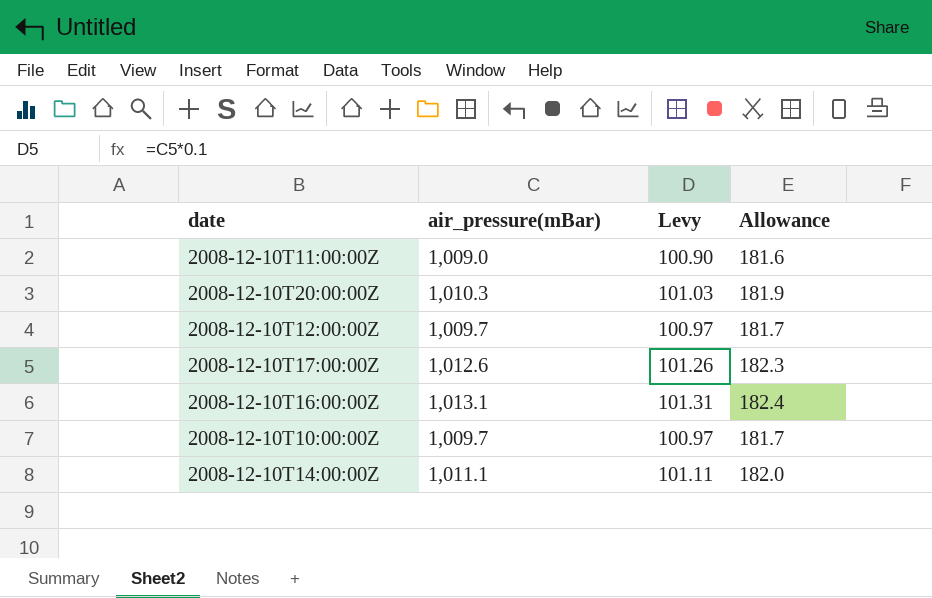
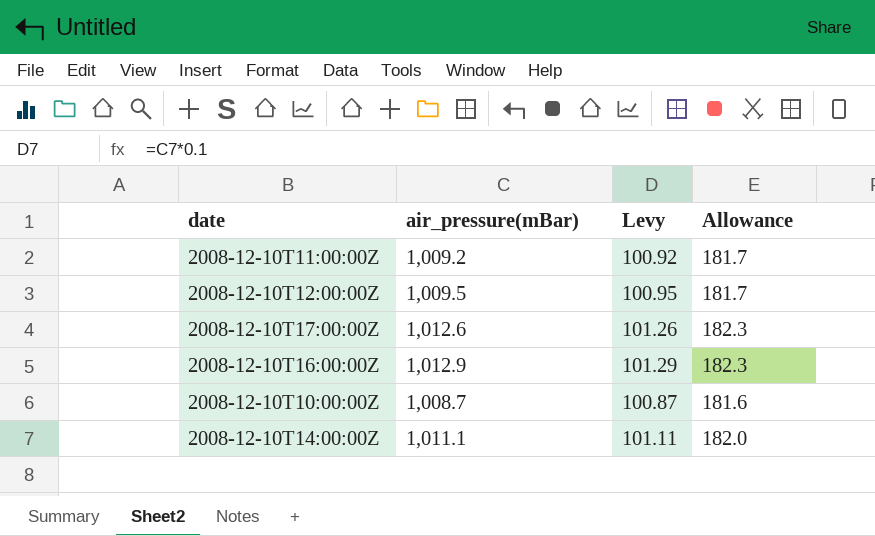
row 2008-12-10T20:00:00Z: 1,010.3 | 101.03 | 181.9 -> none
2008-12-10T11:00:00Z | air_pressure(mBar): 1,009.0 -> 1,009.2
2008-12-10T11:00:00Z | Levy: 100.90 -> 100.92
2008-12-10T11:00:00Z | Allowance: 181.6 -> 181.7
2008-12-10T12:00:00Z | air_pressure(mBar): 1,009.7 -> 1,009.5
2008-12-10T12:00:00Z | Levy: 100.97 -> 100.95
2008-12-10T16:00:00Z | air_pressure(mBar): 1,013.1 -> 1,012.9
2008-12-10T16:00:00Z | Levy: 101.31 -> 101.29
2008-12-10T16:00:00Z | Allowance: 182.4 -> 182.3
2008-12-10T10:00:00Z | air_pressure(mBar): 1,009.7 -> 1,008.7
2008-12-10T10:00:00Z | Levy: 100.97 -> 100.87
2008-12-10T10:00:00Z | Allowance: 181.7 -> 181.6

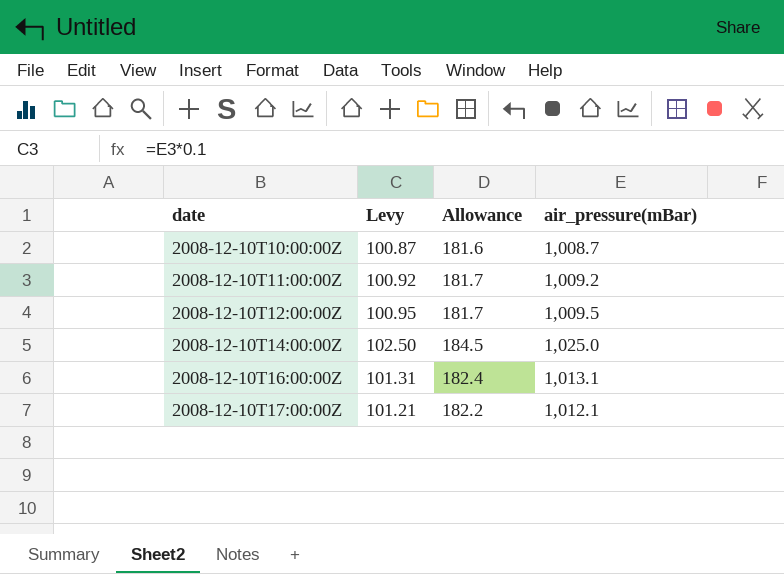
row order: none -> date ascending
column air_pressure(mBar) | position: 2 -> 4
2008-12-10T14:00:00Z | Levy: 101.11 -> 102.50
2008-12-10T14:00:00Z | Allowance: 182.0 -> 184.5
2008-12-10T14:00:00Z | air_pressure(mBar): 1,011.1 -> 1,025.0
2008-12-10T16:00:00Z | Levy: 101.29 -> 101.31
2008-12-10T16:00:00Z | Allowance: 182.3 -> 182.4
2008-12-10T16:00:00Z | air_pressure(mBar): 1,012.9 -> 1,013.1
2008-12-10T17:00:00Z | Levy: 101.26 -> 101.21
2008-12-10T17:00:00Z | Allowance: 182.3 -> 182.2
2008-12-10T17:00:00Z | air_pressure(mBar): 1,012.6 -> 1,012.1

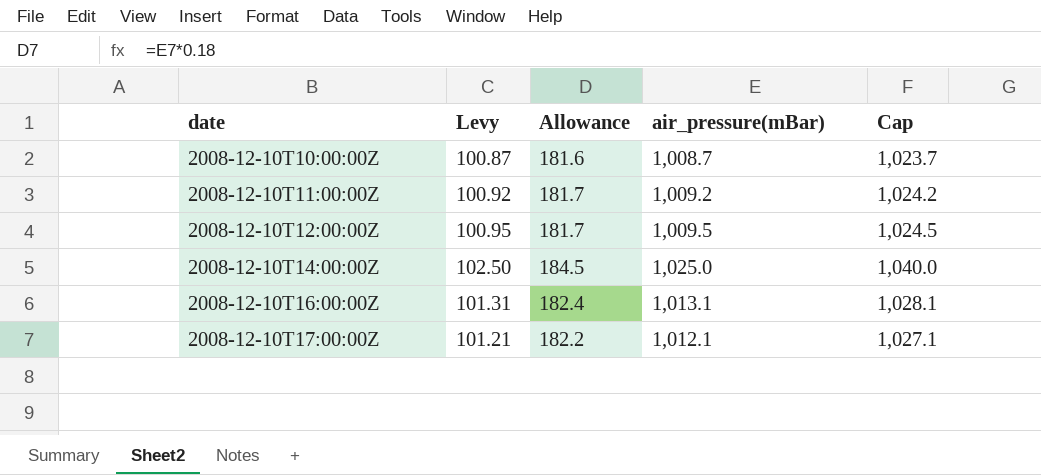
column Cap | formula: none -> [air_pressure(mBar)] + 15

